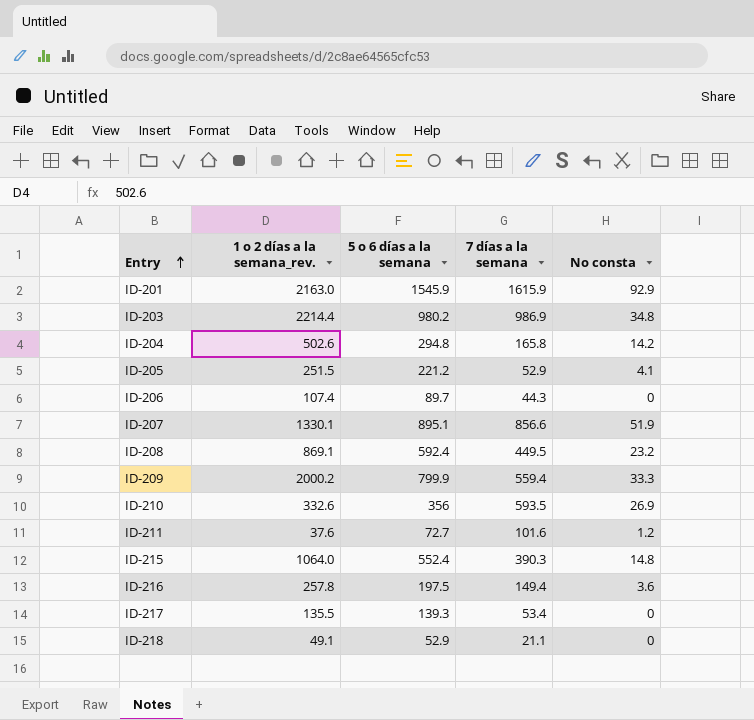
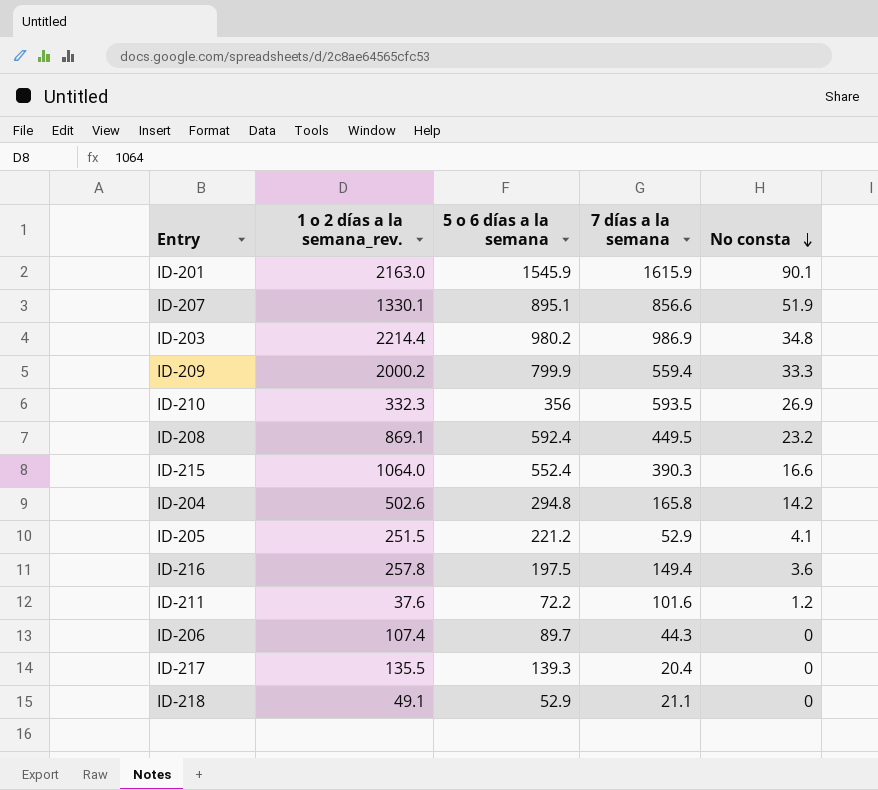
row order: Entry ascending -> No consta descending
ID-201 | No consta: 92.9 -> 90.1
ID-210 | 1 o 2 días a la semana_rev.: 332.6 -> 332.3
ID-215 | No consta: 14.8 -> 16.6
ID-211 | 5 o 6 días a la semana: 72.7 -> 72.2
ID-217 | 7 días a la semana: 53.4 -> 20.4

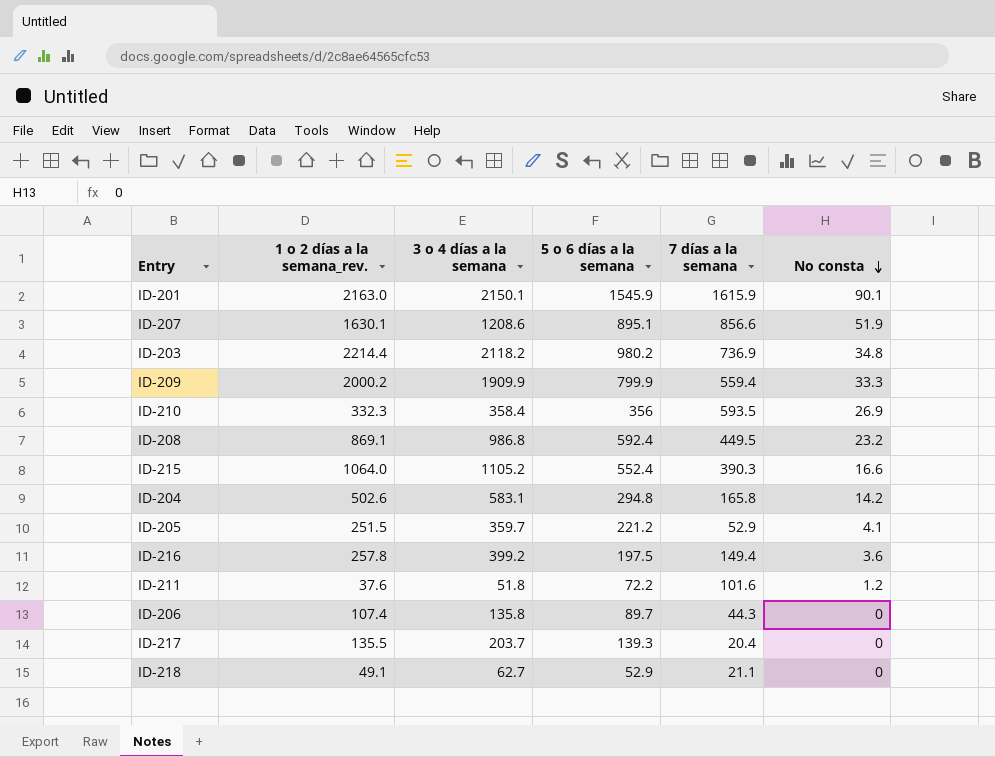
column 3 o 4 días a la semana | position: none -> 3
ID-207 | 1 o 2 días a la semana_rev.: 1330.1 -> 1630.1
ID-203 | 7 días a la semana: 986.9 -> 736.9

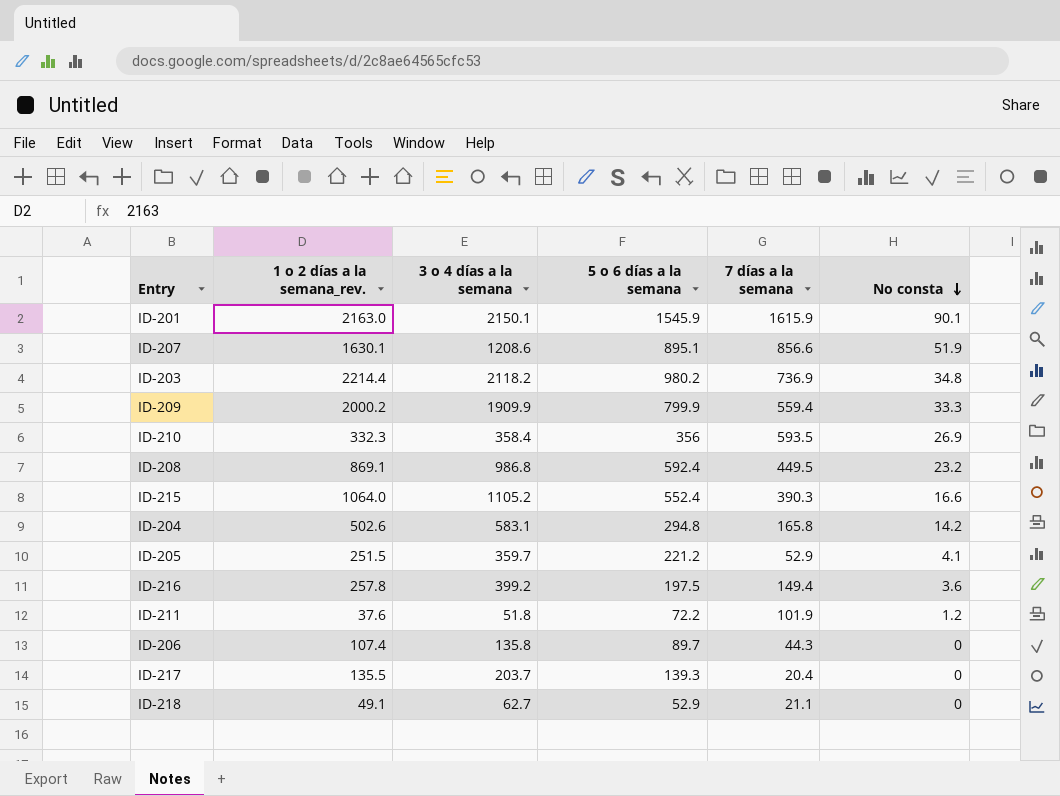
ID-211 | 7 días a la semana: 101.6 -> 101.9

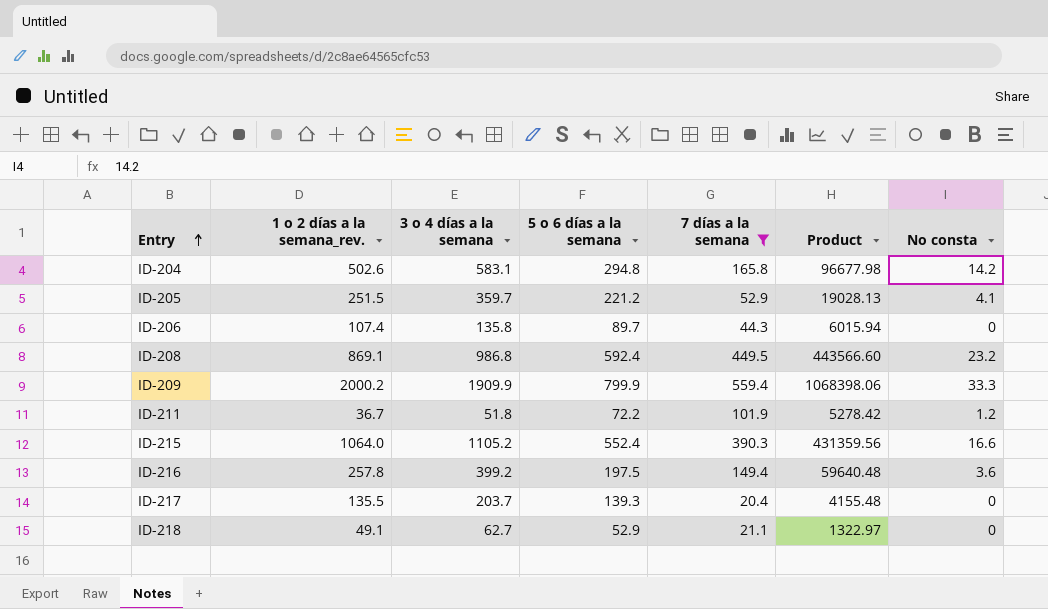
filter: none -> 7 días a la semana <= 559.4
row order: No consta descending -> Entry ascending
column Product | formula: none -> [3 o 4 días a la semana] * [7 días a la semana]
ID-211 | 1 o 2 días a la semana_rev.: 37.6 -> 36.7

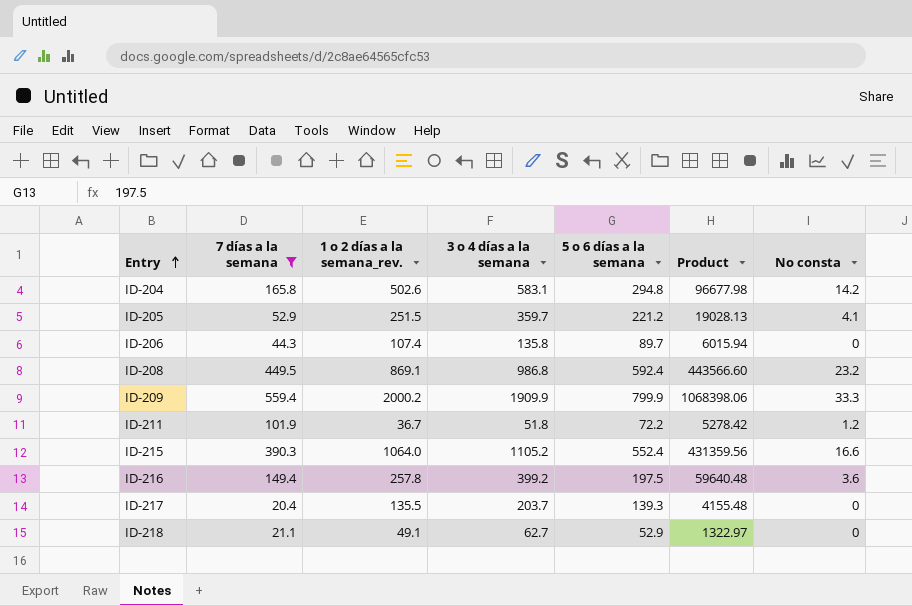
column 7 días a la semana | position: 5 -> 2

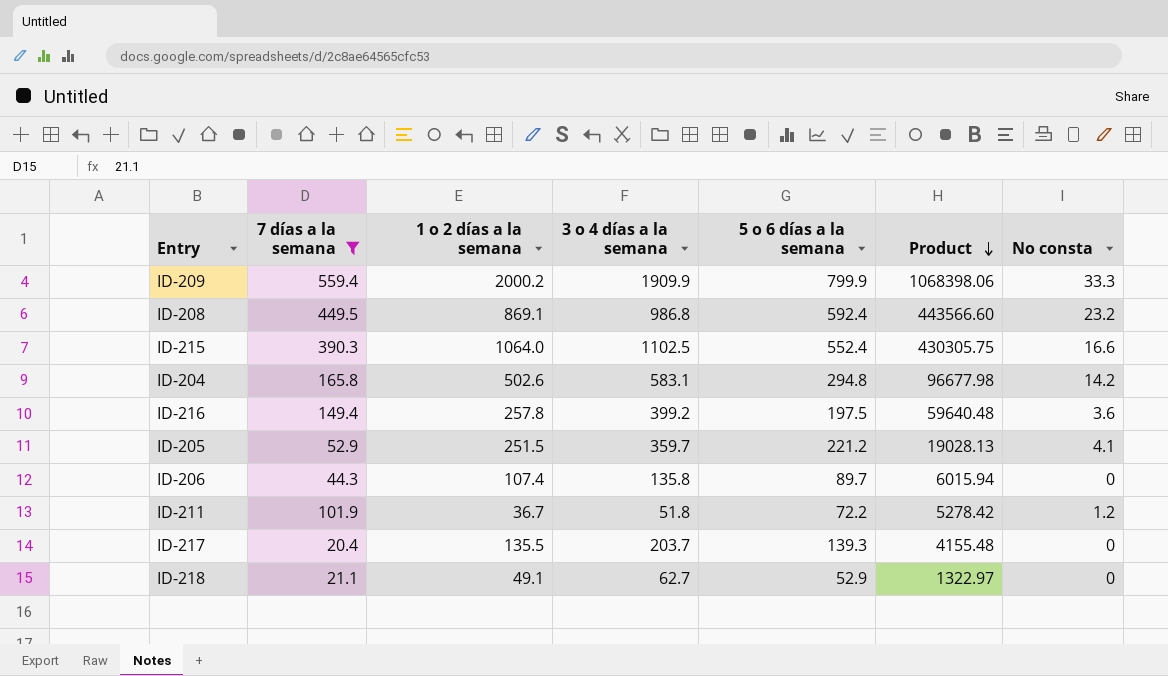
row order: Entry ascending -> Product descending
column name: 1 o 2 días a la semana_rev. -> 1 o 2 días a la semana
ID-215 | 3 o 4 días a la semana: 1105.2 -> 1102.5
ID-215 | Product: 431359.56 -> 430305.75

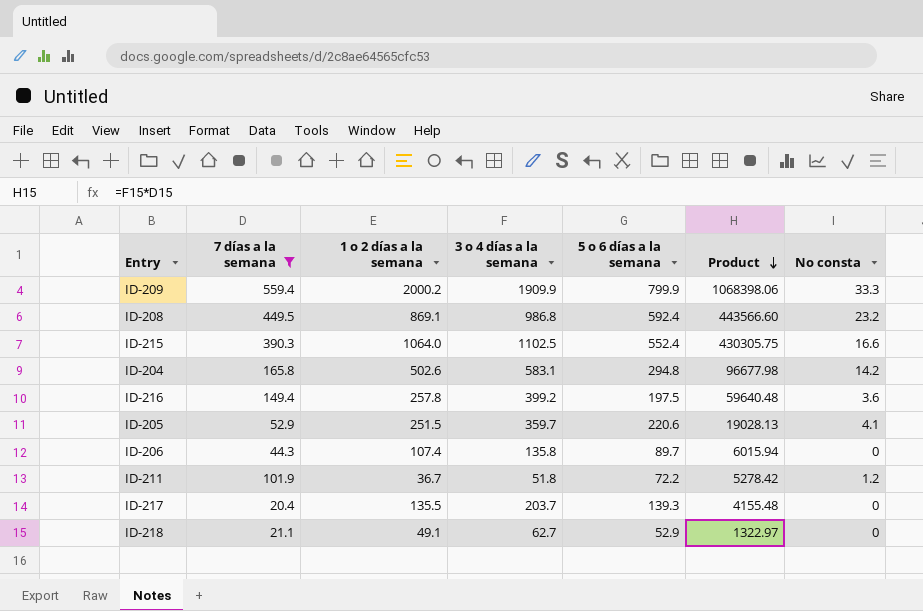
ID-205 | 5 o 6 días a la semana: 221.2 -> 220.6

